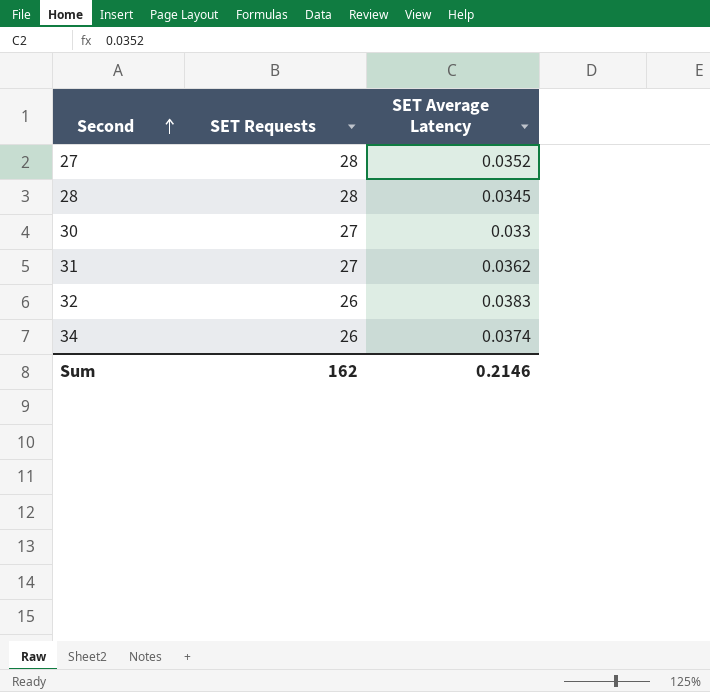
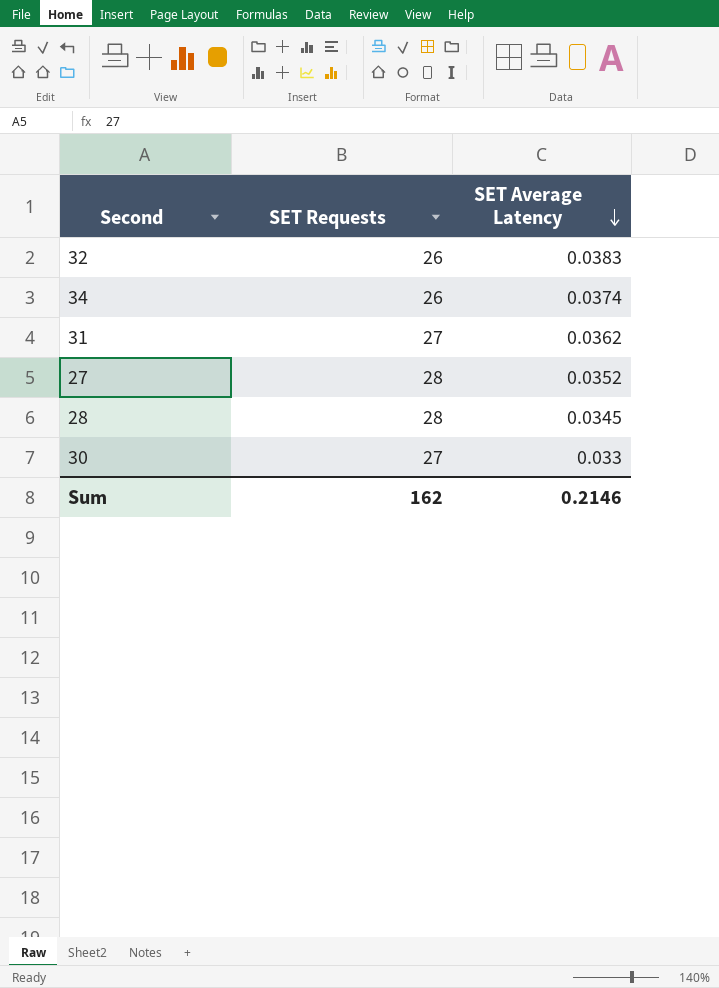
row order: Second ascending -> SET Average Latency descending

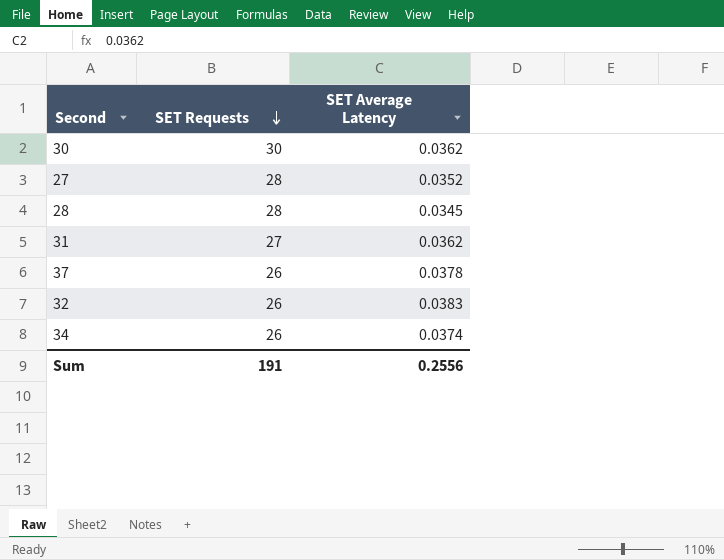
row order: SET Average Latency descending -> SET Requests descending
30 | SET Requests: 27 -> 30
30 | SET Average Latency: 0.033 -> 0.0362
row 37: none -> 26 | 0.0378
Sum | SET Requests: 162 -> 191
Sum | SET Average Latency: 0.2146 -> 0.2556

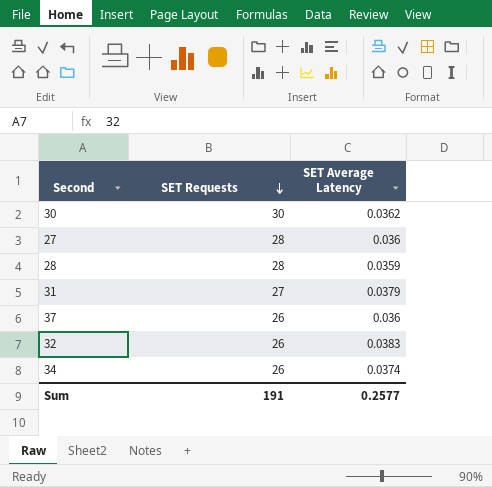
27 | SET Average Latency: 0.0352 -> 0.036
28 | SET Average Latency: 0.0345 -> 0.0359
31 | SET Average Latency: 0.0362 -> 0.0379
37 | SET Average Latency: 0.0378 -> 0.036
Sum | SET Average Latency: 0.2556 -> 0.2577

